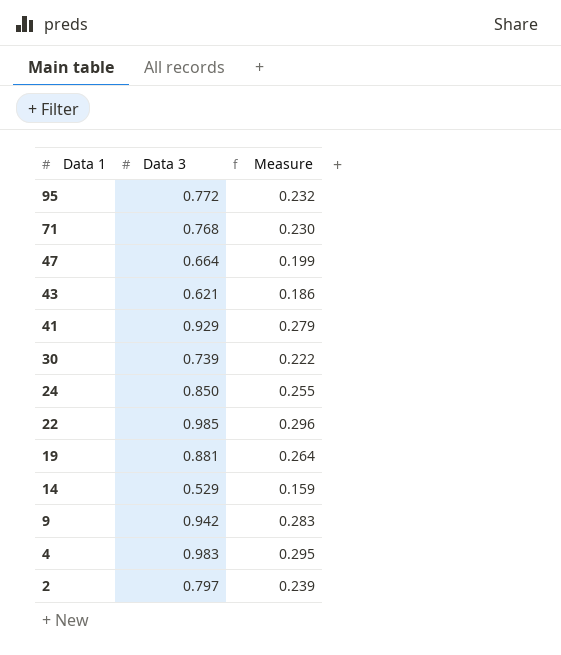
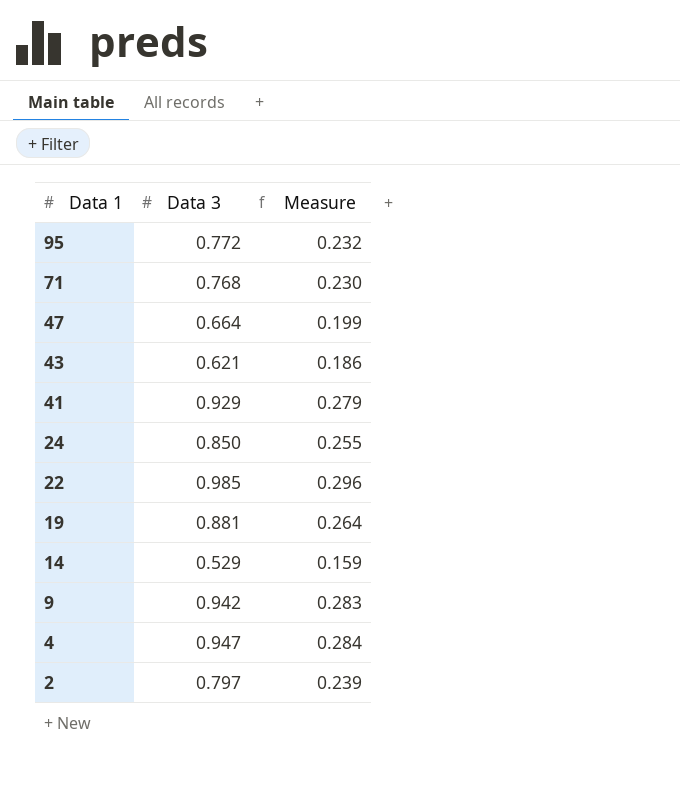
row 30: 0.739 | 0.222 -> none
4 | Data 3: 0.983 -> 0.947
4 | Measure: 0.295 -> 0.284

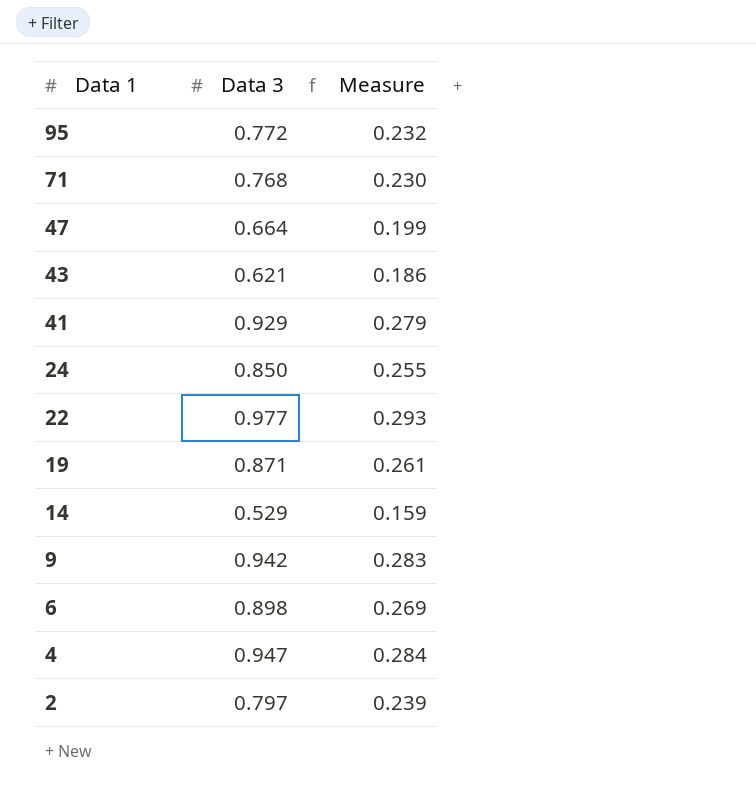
22 | Data 3: 0.985 -> 0.977
22 | Measure: 0.296 -> 0.293
19 | Data 3: 0.881 -> 0.871
19 | Measure: 0.264 -> 0.261
row 6: none -> 0.898 | 0.269

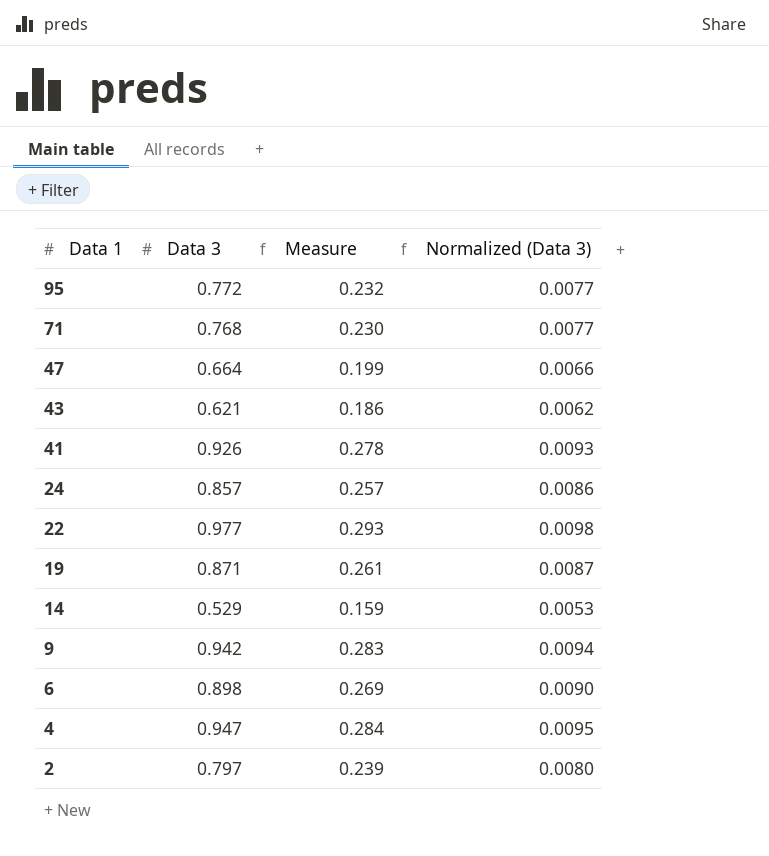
column Normalized (Data 3) | formula: none -> [Data 3] * 0.01
41 | Data 3: 0.929 -> 0.926
41 | Measure: 0.279 -> 0.278
24 | Data 3: 0.850 -> 0.857
24 | Measure: 0.255 -> 0.257

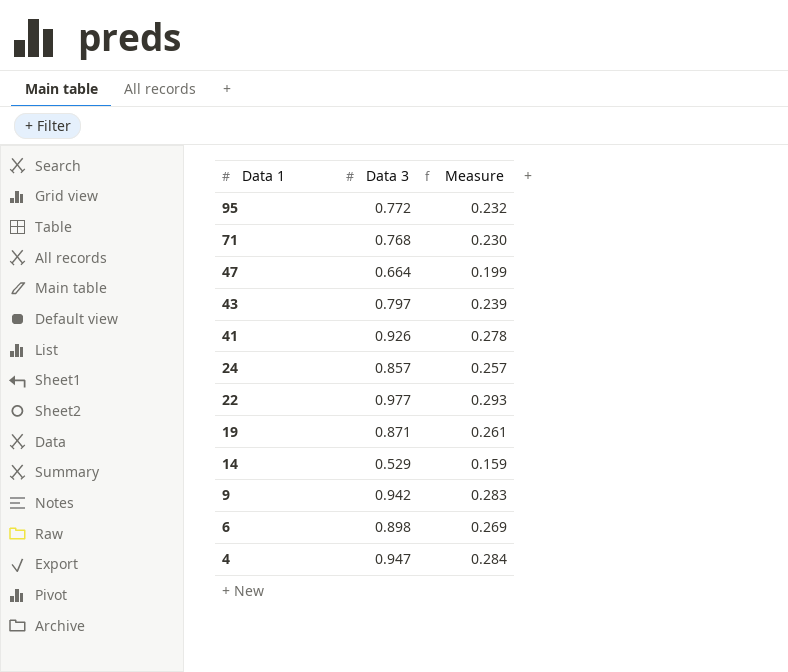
column Normalized (Data 3) | formula: [Data 3] * 0.01 -> none
row 2: 0.797 | 0.239 | 0.0080 -> none
43 | Data 3: 0.621 -> 0.797
43 | Measure: 0.186 -> 0.239

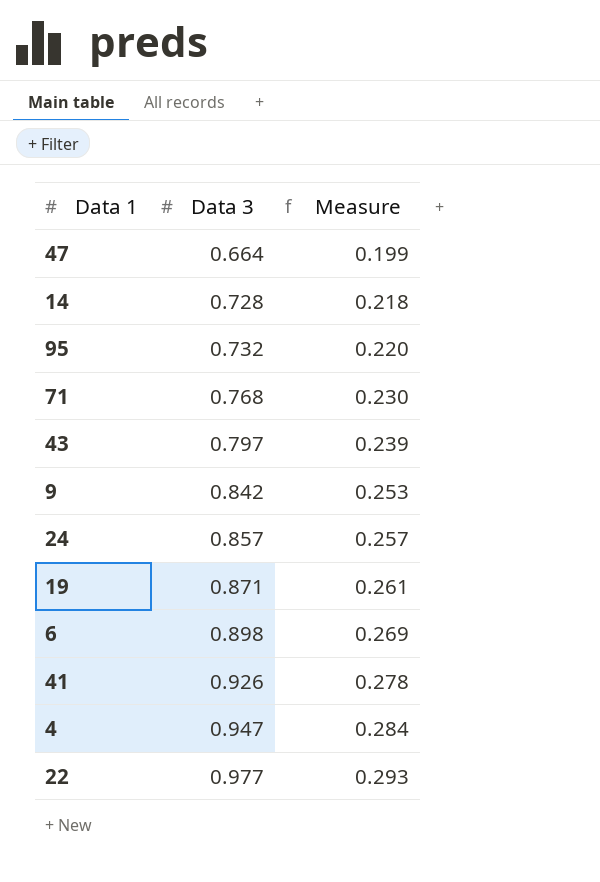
row order: Data 1 descending -> Data 3 ascending
14 | Data 3: 0.529 -> 0.728
14 | Measure: 0.159 -> 0.218
95 | Data 3: 0.772 -> 0.732
95 | Measure: 0.232 -> 0.220
9 | Data 3: 0.942 -> 0.842
9 | Measure: 0.283 -> 0.253

